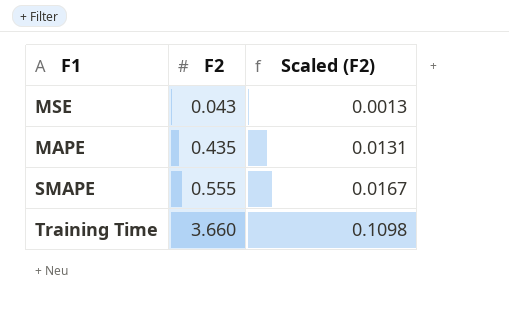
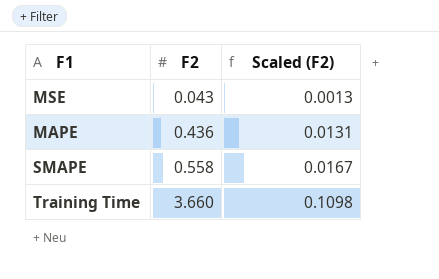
MAPE | F2: 0.435 -> 0.436
SMAPE | F2: 0.555 -> 0.558

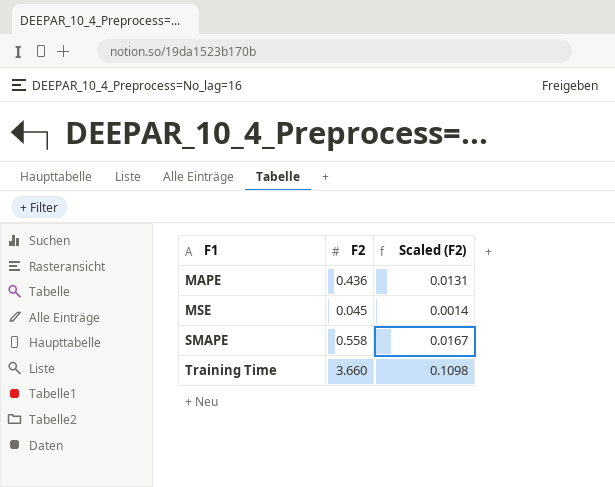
row order: F2 ascending -> F1 ascending
MSE | F2: 0.043 -> 0.045
MSE | Scaled (F2): 0.0013 -> 0.0014

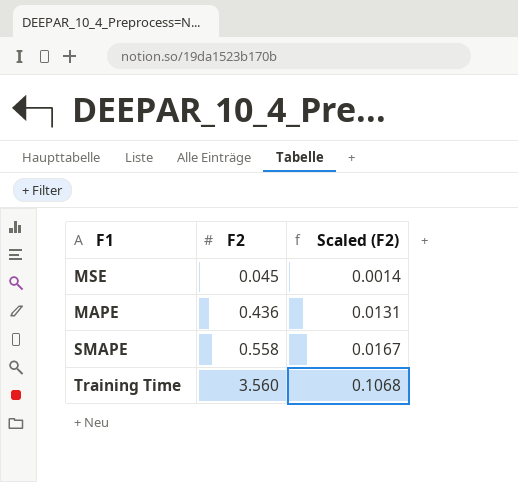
row order: F1 ascending -> F2 ascending
Training Time | F2: 3.660 -> 3.560
Training Time | Scaled (F2): 0.1098 -> 0.1068

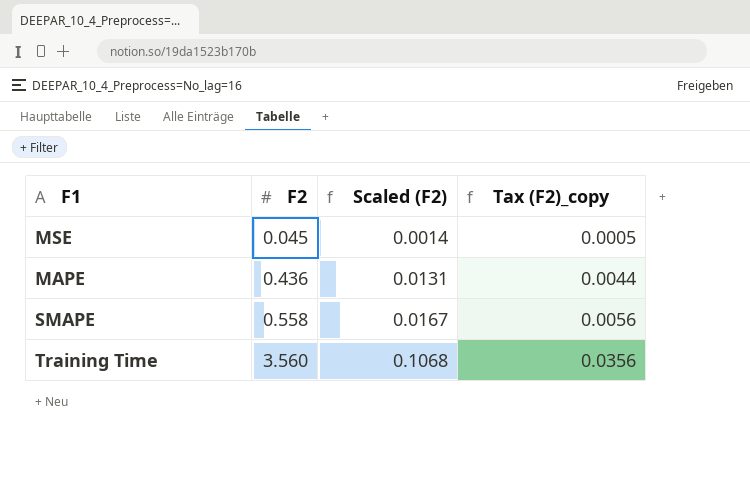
column Tax (F2)_copy | formula: none -> [F2] * 0.01

